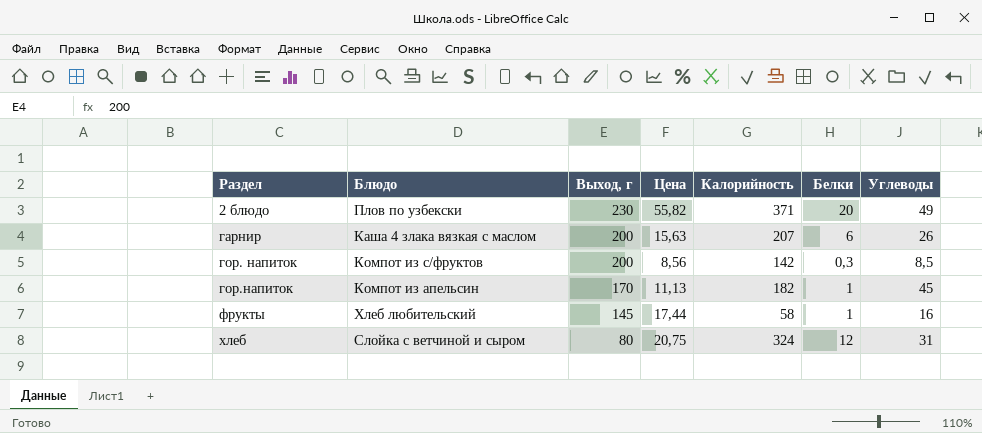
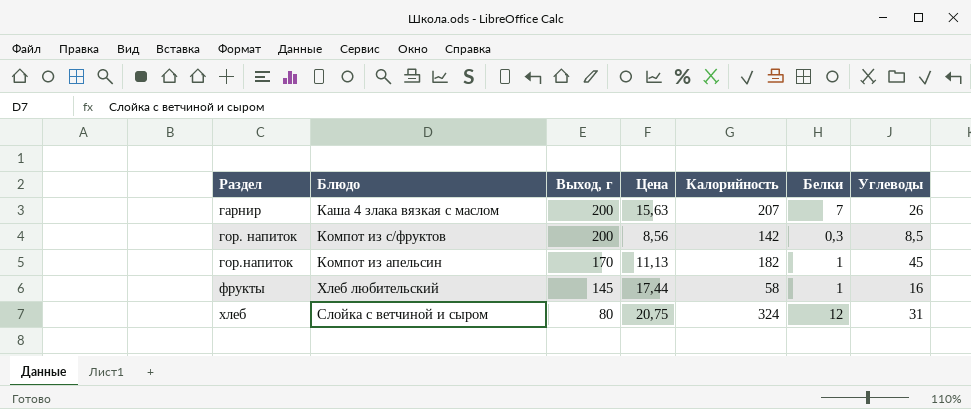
row 2 блюдо: Плов по узбекски | 230 | 55,82 | 371 | 20 | 49 -> none
гарнир | Белки: 6 -> 7

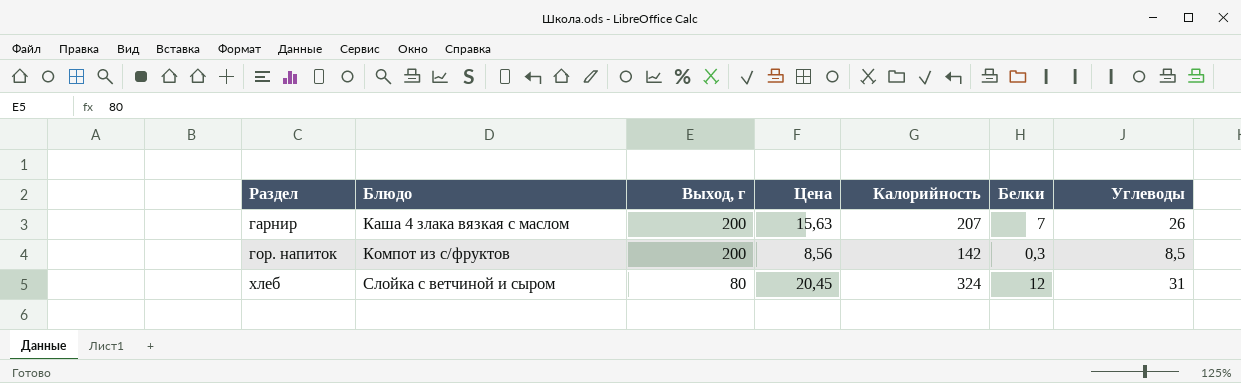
row гор.напиток: Компот из апельсин | 170 | 11,13 | 182 | 1 | 45 -> none
row фрукты: Хлеб любительский | 145 | 17,44 | 58 | 1 | 16 -> none
хлеб | Цена: 20,75 -> 20,45

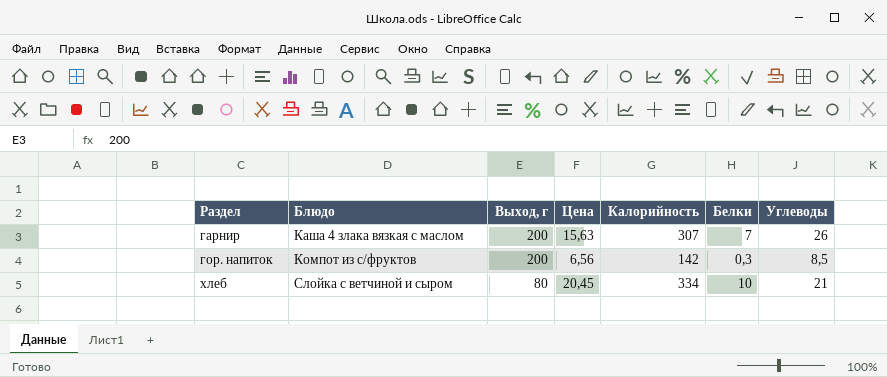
гарнир | Калорийность: 207 -> 307
гор. напиток | Цена: 8,56 -> 6,56
хлеб | Калорийность: 324 -> 334
хлеб | Белки: 12 -> 10
хлеб | Углеводы: 31 -> 21

